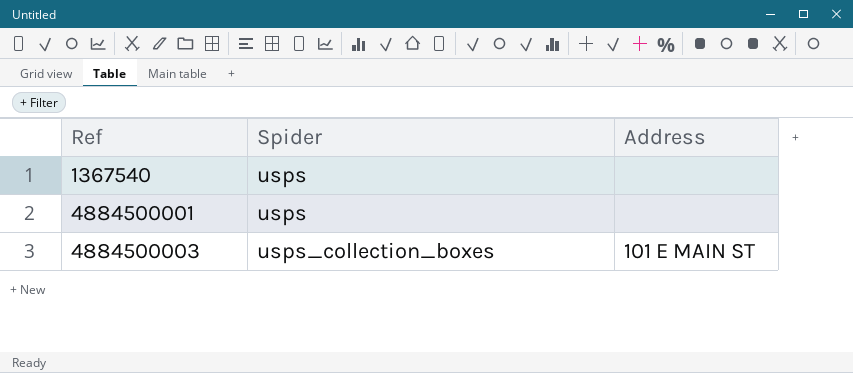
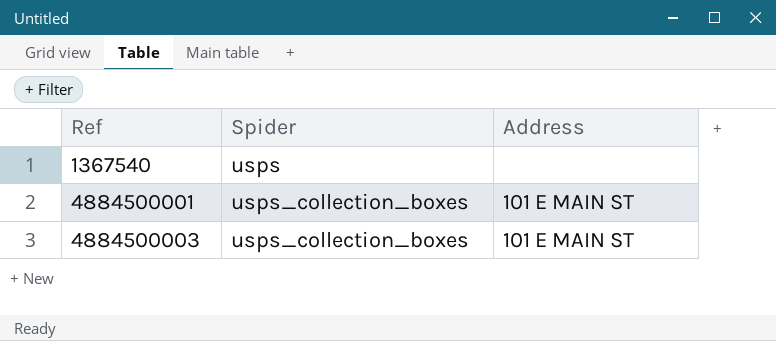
4884500001 | Spider: usps -> usps_collection_boxes
4884500001 | Address: none -> 101 E MAIN ST

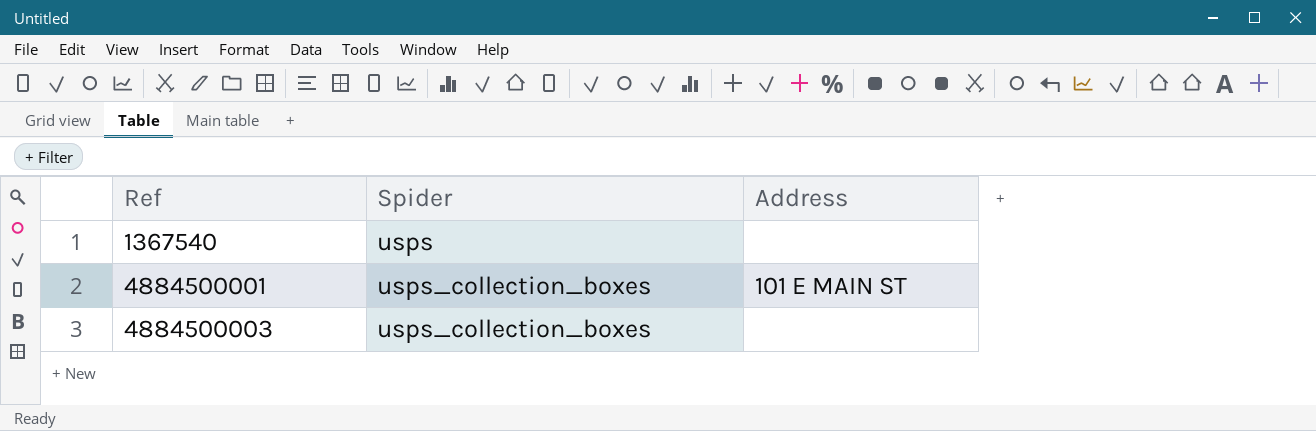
4884500003 | Address: 101 E MAIN ST -> none

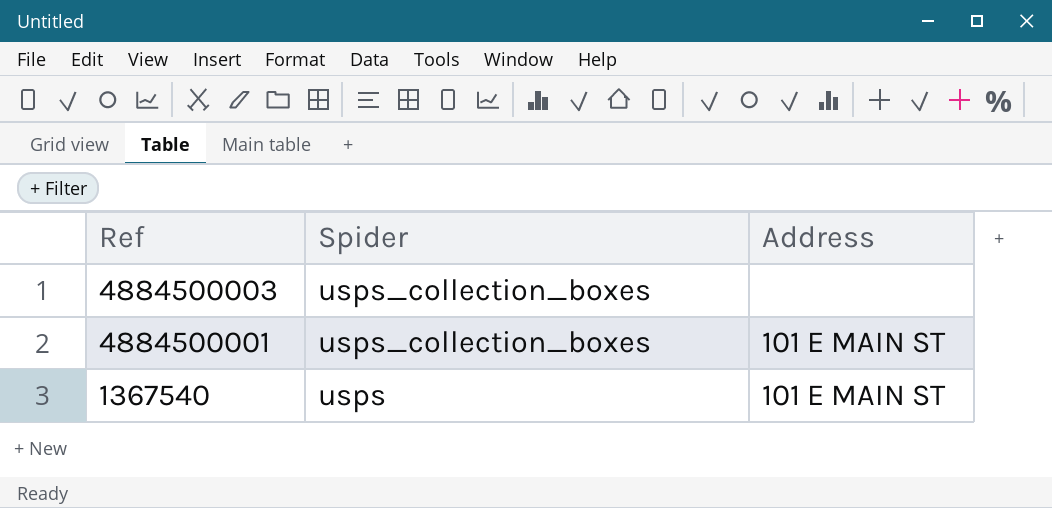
row order: Ref ascending -> Ref descending
1367540 | Address: none -> 101 E MAIN ST

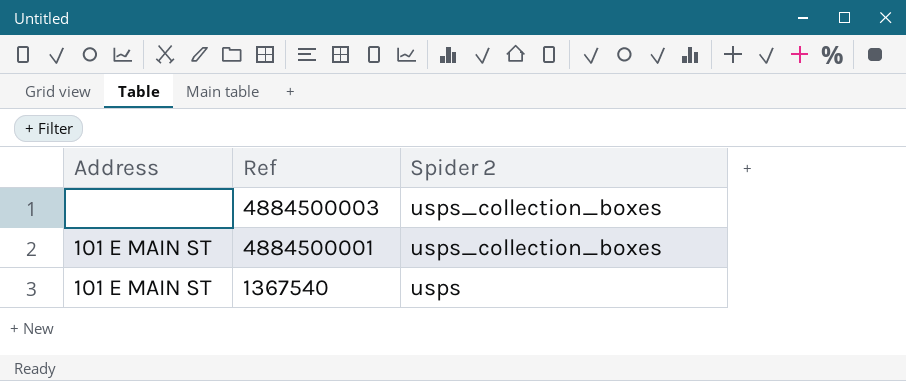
column Address | position: 3 -> 1
column name: Spider -> Spider 2

